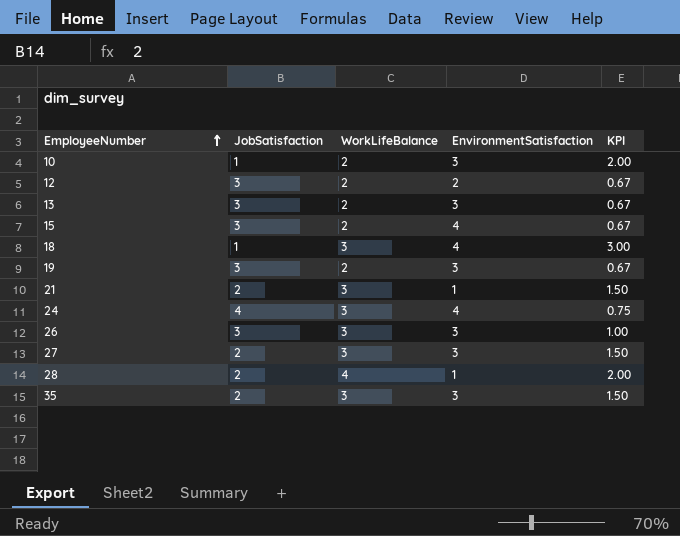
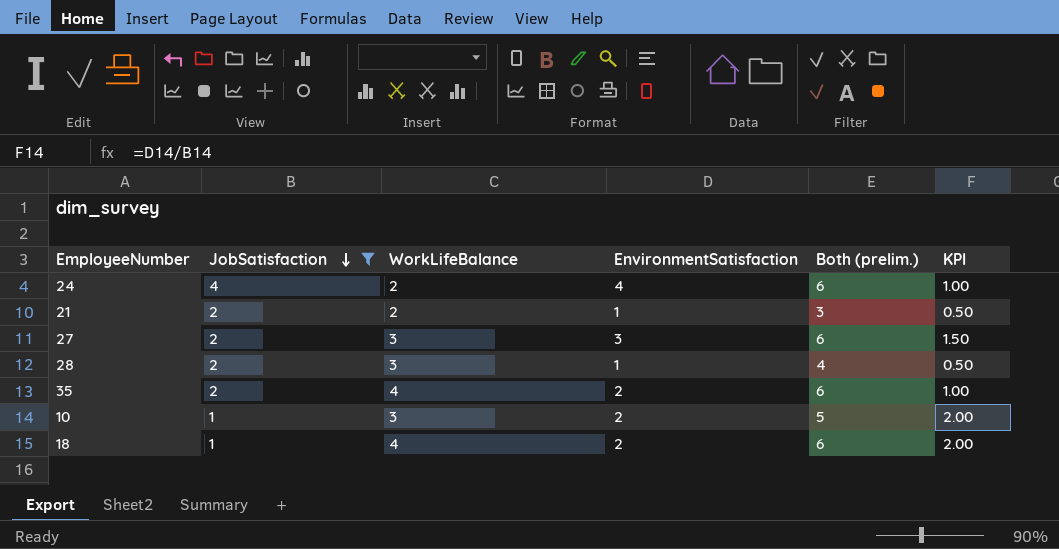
filter: none -> JobSatisfaction != 3
row order: EmployeeNumber ascending -> JobSatisfaction descending
column Both (prelim.) | formula: none -> [WorkLifeBalance] + [EnvironmentSatisfaction]
column KPI | formula: [WorkLifeBalance] / [JobSatisfaction] -> [EnvironmentSatisfaction] / [JobSatisfaction]
24 | WorkLifeBalance: 3 -> 2
21 | WorkLifeBalance: 3 -> 2
28 | WorkLifeBalance: 4 -> 3
35 | WorkLifeBalance: 3 -> 4
35 | EnvironmentSatisfaction: 3 -> 2
10 | WorkLifeBalance: 2 -> 3
10 | EnvironmentSatisfaction: 3 -> 2
18 | WorkLifeBalance: 3 -> 4
18 | EnvironmentSatisfaction: 4 -> 2

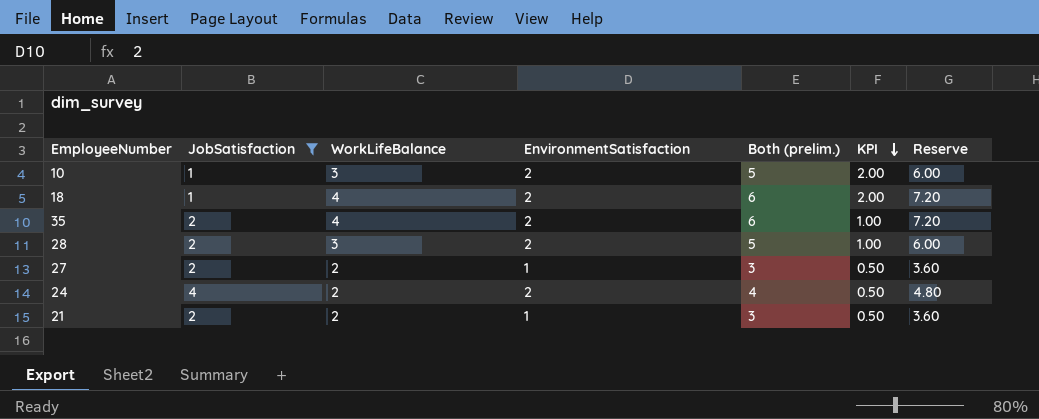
row order: JobSatisfaction descending -> KPI descending
column Reserve | formula: none -> [Both (prelim.)] * 1.2
28 | EnvironmentSatisfaction: 1 -> 2
28 | Both (prelim.): 4 -> 5
28 | KPI: 0.50 -> 1.00
27 | WorkLifeBalance: 3 -> 2
27 | EnvironmentSatisfaction: 3 -> 1
27 | Both (prelim.): 6 -> 3
27 | KPI: 1.50 -> 0.50
24 | EnvironmentSatisfaction: 4 -> 2
24 | Both (prelim.): 6 -> 4
24 | KPI: 1.00 -> 0.50

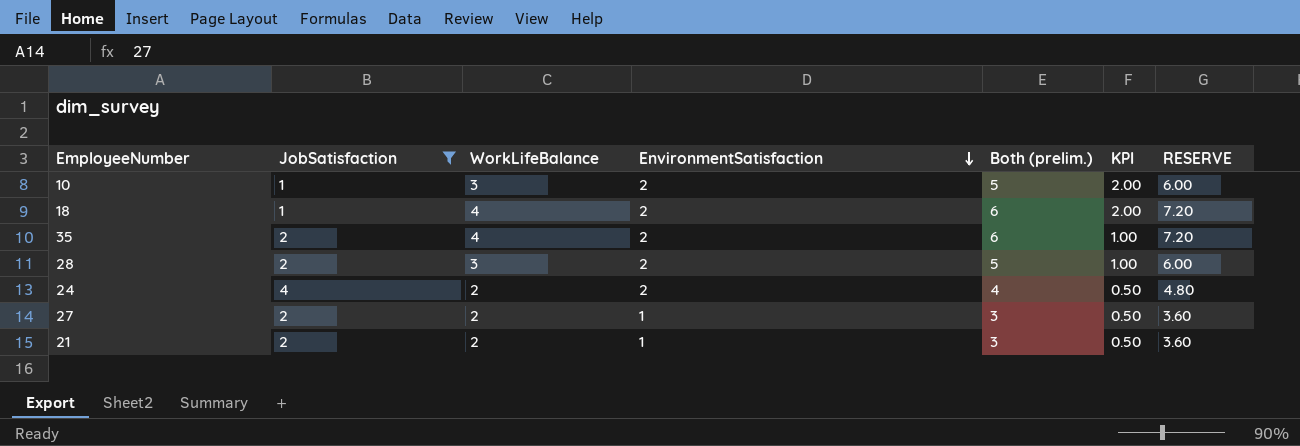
row order: KPI descending -> EnvironmentSatisfaction descending
column name: Reserve -> RESERVE

